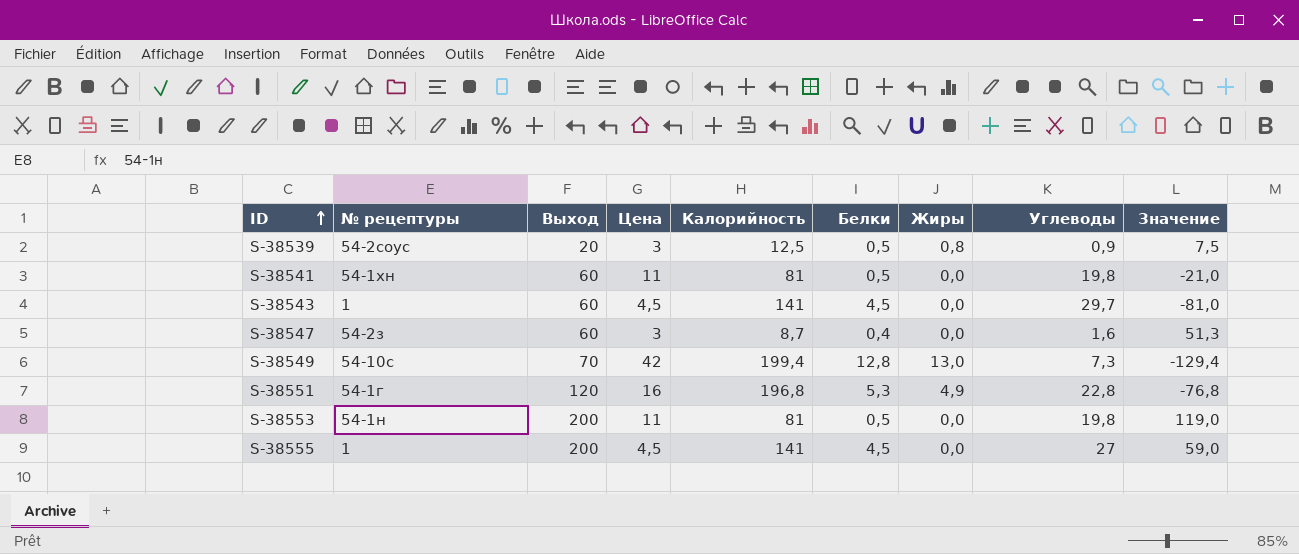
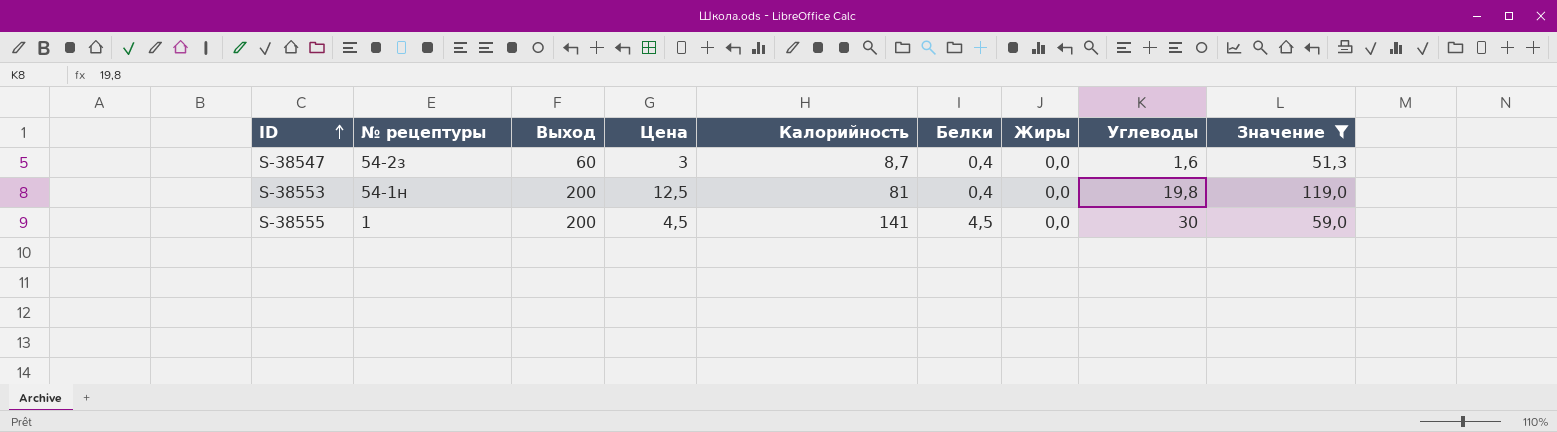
filter: none -> Значение >= 51,3
S-38553 | Цена: 11 -> 12,5
S-38553 | Белки: 0,5 -> 0,4
S-38555 | Углеводы: 27 -> 30

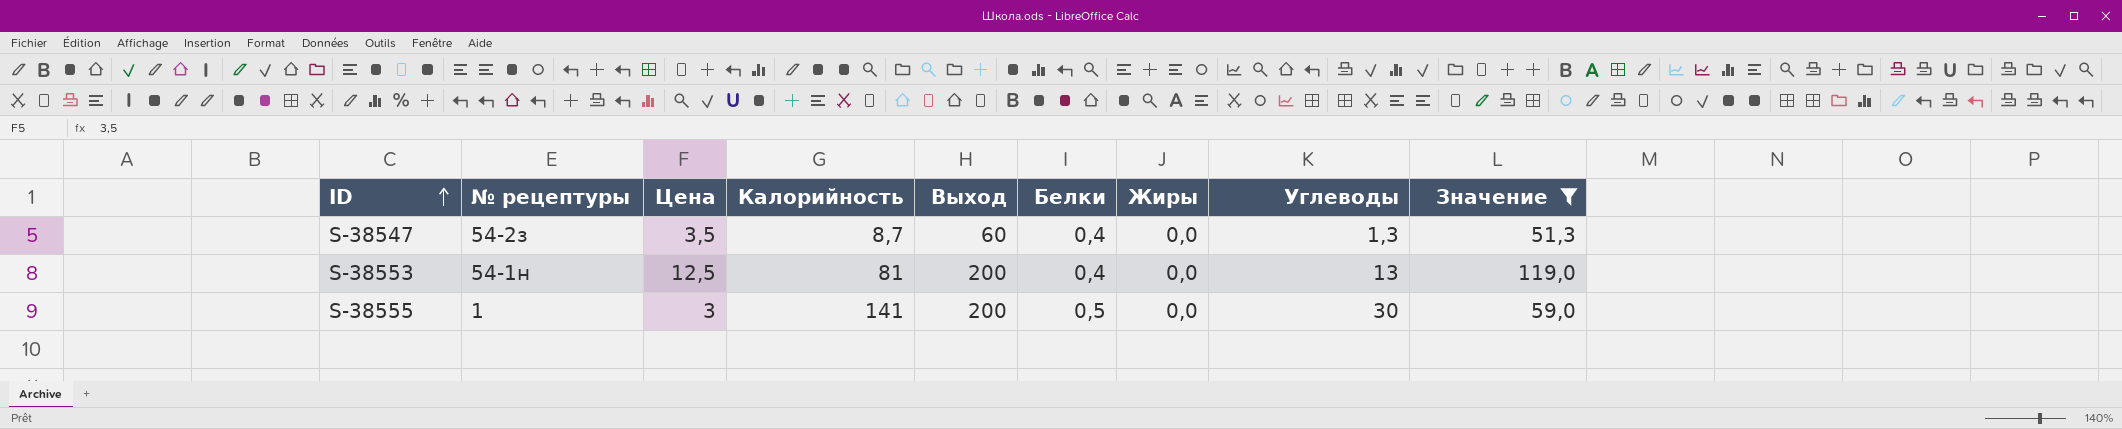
column Выход | position: 3 -> 5
S-38547 | Цена: 3 -> 3,5
S-38547 | Углеводы: 1,6 -> 1,3
S-38553 | Углеводы: 19,8 -> 13
S-38555 | Цена: 4,5 -> 3
S-38555 | Белки: 4,5 -> 0,5

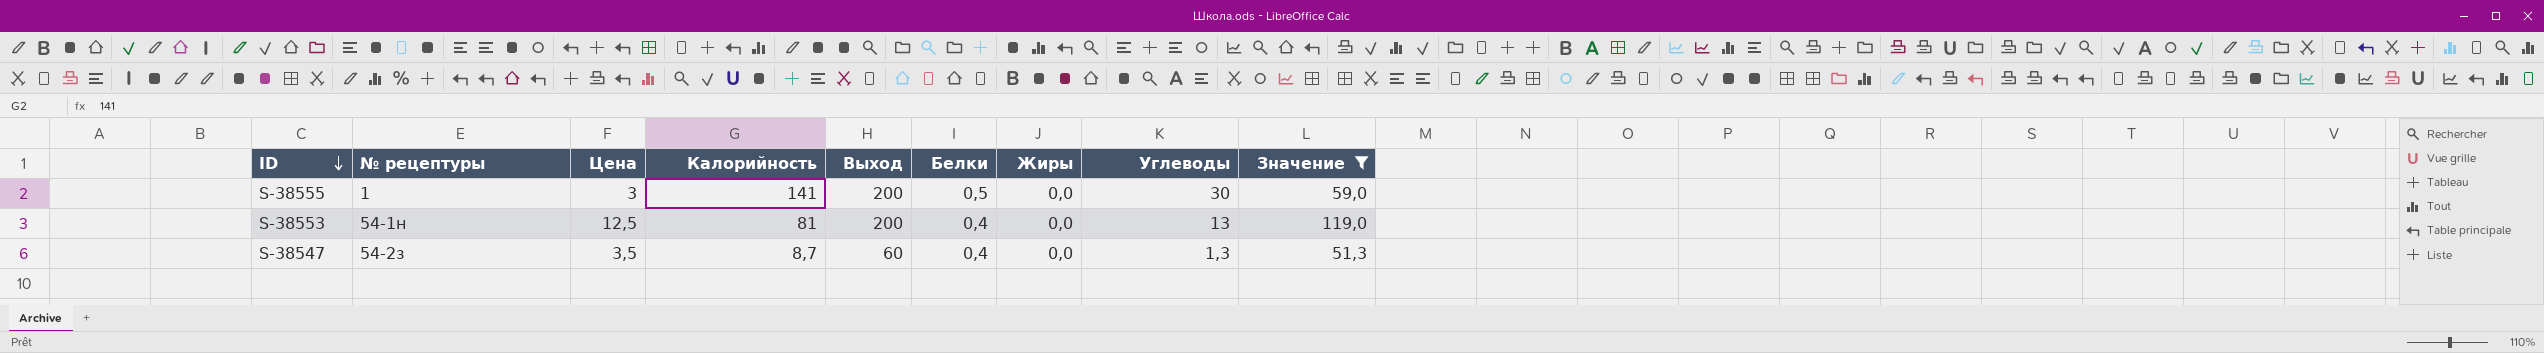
row order: ID ascending -> ID descending

